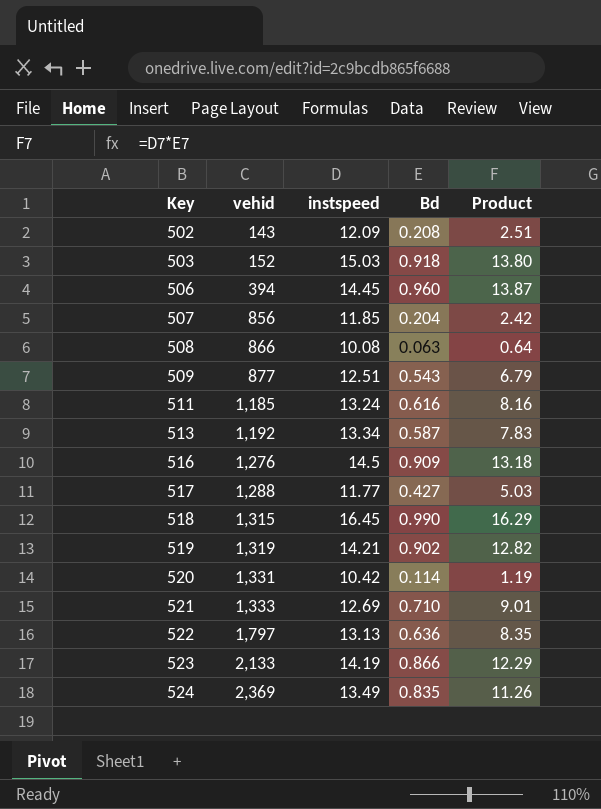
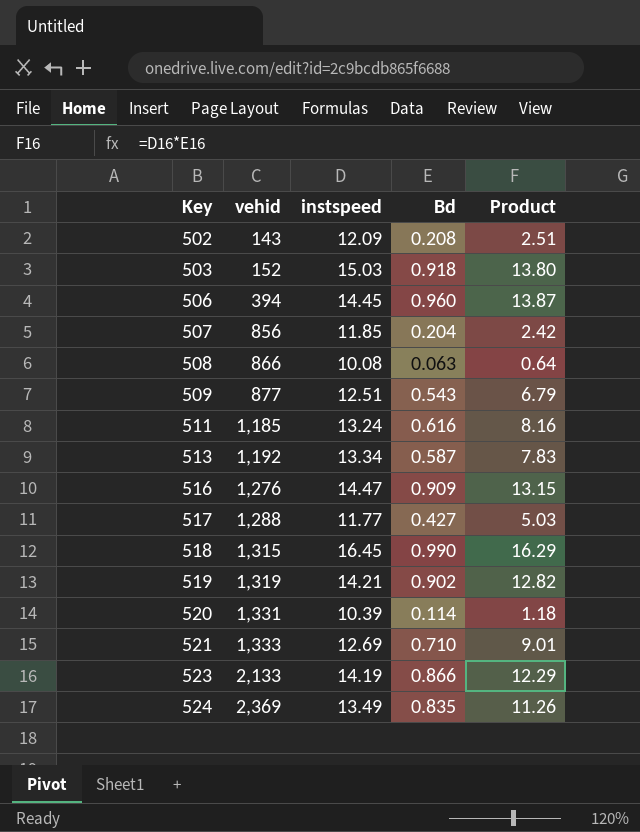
row 522: 1,797 | 13.13 | 0.636 | 8.35 -> none
516 | instspeed: 14.5 -> 14.47
516 | Product: 13.18 -> 13.15
520 | instspeed: 10.42 -> 10.39
520 | Product: 1.19 -> 1.18

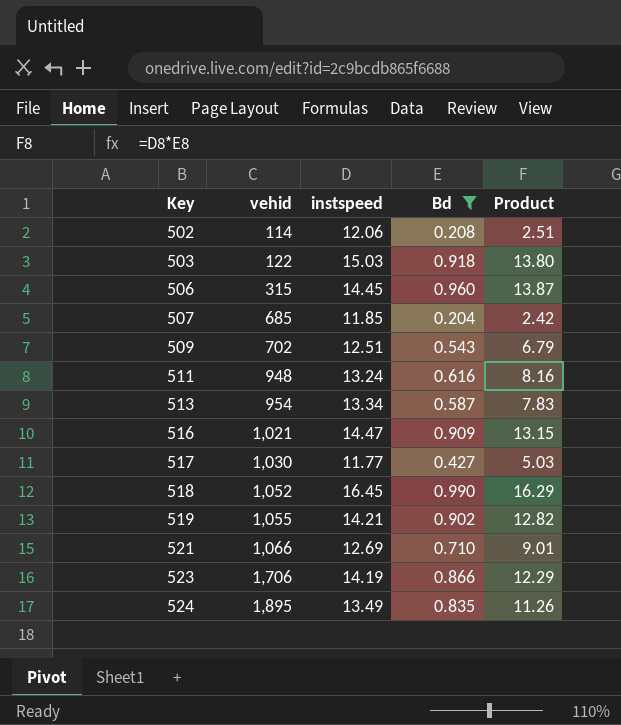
filter: none -> Bd >= 0.204
502 | vehid: 143 -> 114
502 | instspeed: 12.09 -> 12.06
503 | vehid: 152 -> 122
506 | vehid: 394 -> 315
507 | vehid: 856 -> 685
509 | vehid: 877 -> 702
511 | vehid: 1,185 -> 948
513 | vehid: 1,192 -> 954
516 | vehid: 1,276 -> 1,021
517 | vehid: 1,288 -> 1,030
518 | vehid: 1,315 -> 1,052
519 | vehid: 1,319 -> 1,055
521 | vehid: 1,333 -> 1,066
523 | vehid: 2,133 -> 1,706
524 | vehid: 2,369 -> 1,895

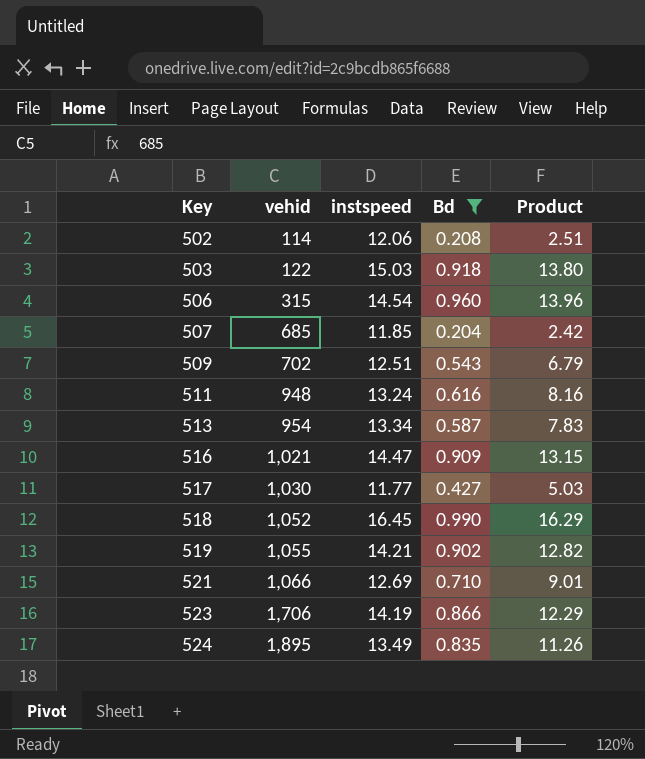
506 | instspeed: 14.45 -> 14.54
506 | Product: 13.87 -> 13.96

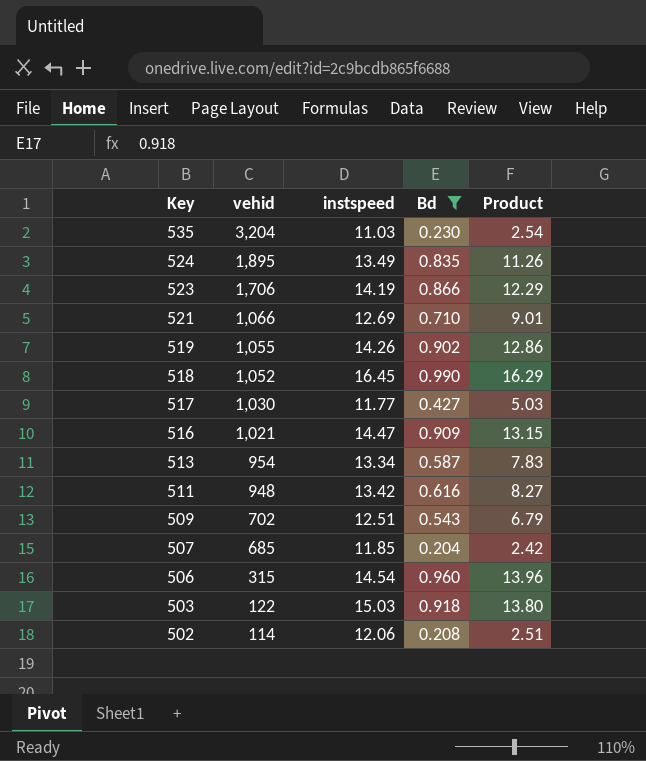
row order: Key ascending -> Key descending
row 535: none -> 3,204 | 11.03 | 0.230 | 2.54
519 | instspeed: 14.21 -> 14.26
519 | Product: 12.82 -> 12.86
511 | instspeed: 13.24 -> 13.42
511 | Product: 8.16 -> 8.27

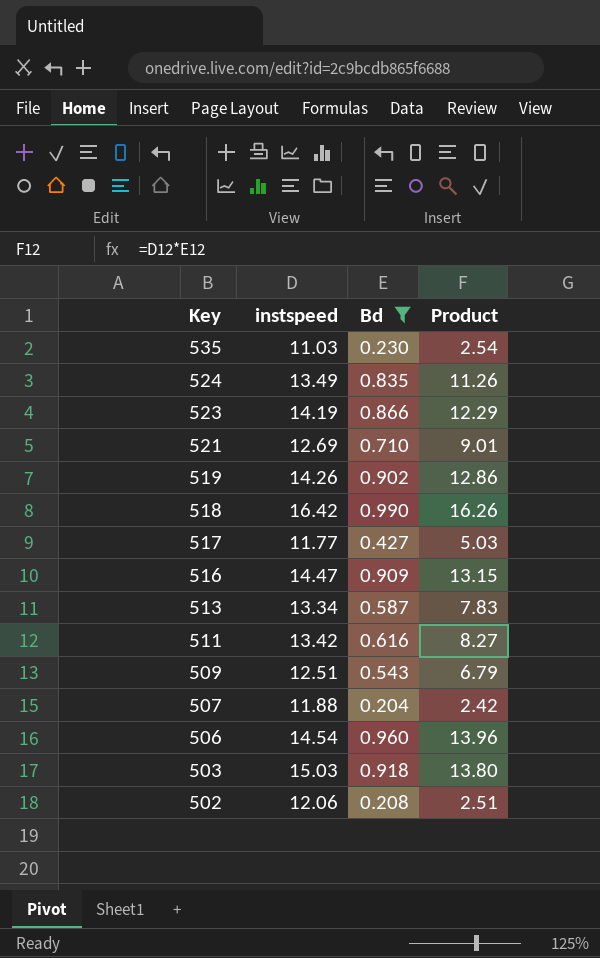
column vehid | position: 2 -> none
518 | instspeed: 16.45 -> 16.42
518 | Product: 16.29 -> 16.26
507 | instspeed: 11.85 -> 11.88

